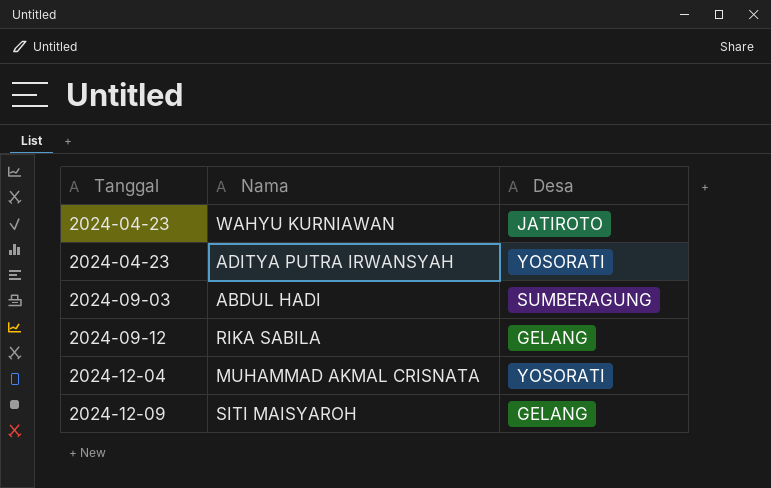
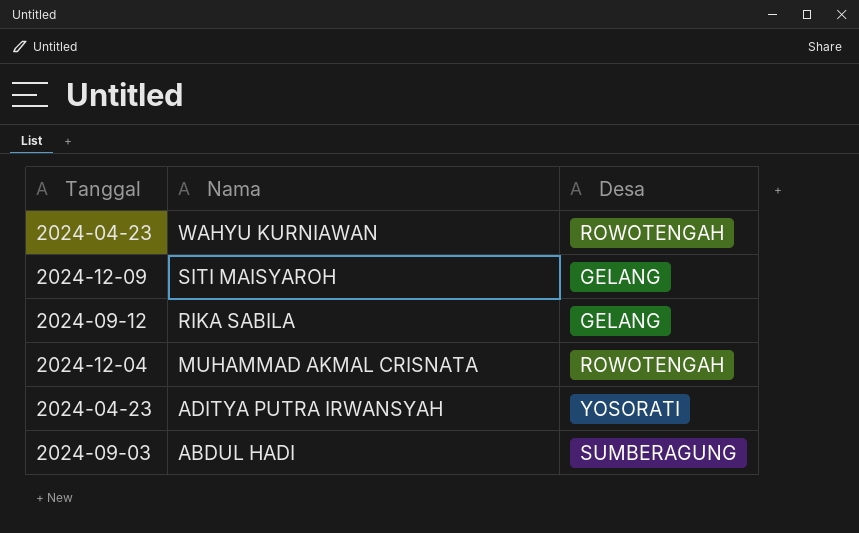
row order: Tanggal ascending -> Nama descending
WAHYU KURNIAWAN | Desa: JATIROTO -> ROWOTENGAH
MUHAMMAD AKMAL CRISNATA | Desa: YOSORATI -> ROWOTENGAH

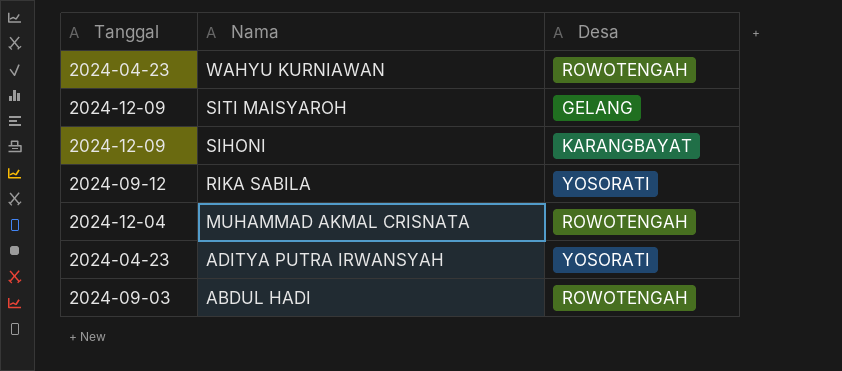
row SIHONI: none -> 2024-12-09 | KARANGBAYAT
RIKA SABILA | Desa: GELANG -> YOSORATI
ABDUL HADI | Desa: SUMBERAGUNG -> ROWOTENGAH

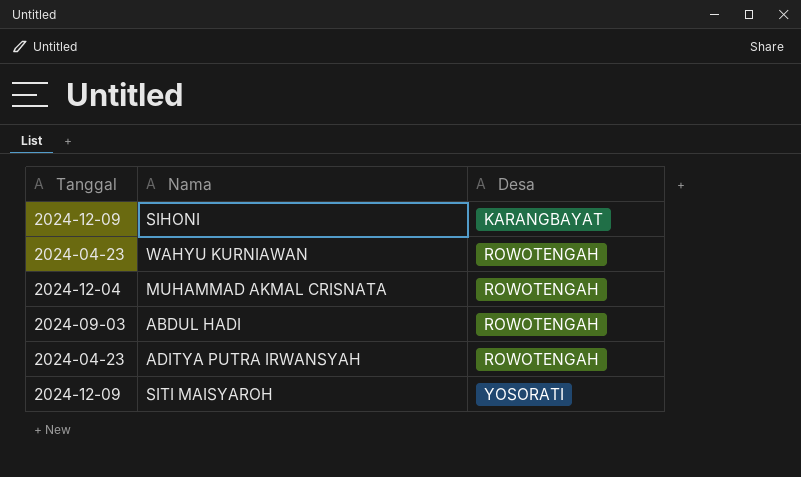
row order: Nama descending -> Desa ascending
row RIKA SABILA: 2024-09-12 | YOSORATI -> none
ADITYA PUTRA IRWANSYAH | Desa: YOSORATI -> ROWOTENGAH
SITI MAISYAROH | Desa: GELANG -> YOSORATI

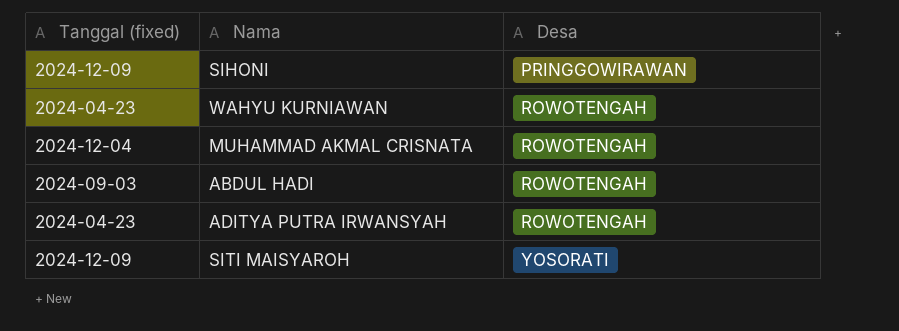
column name: Tanggal -> Tanggal (fixed)
SIHONI | Desa: KARANGBAYAT -> PRINGGOWIRAWAN

